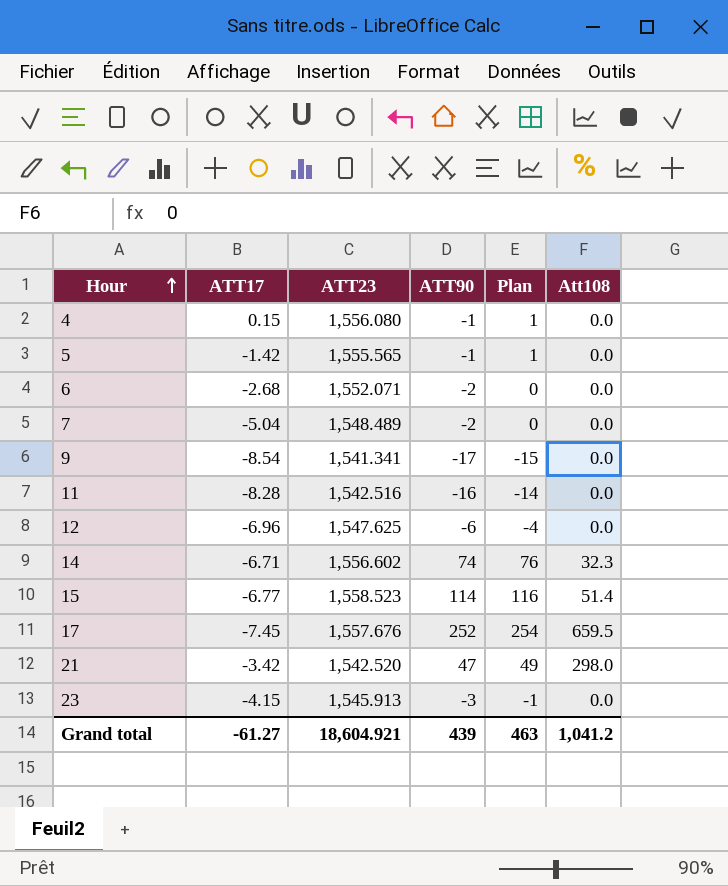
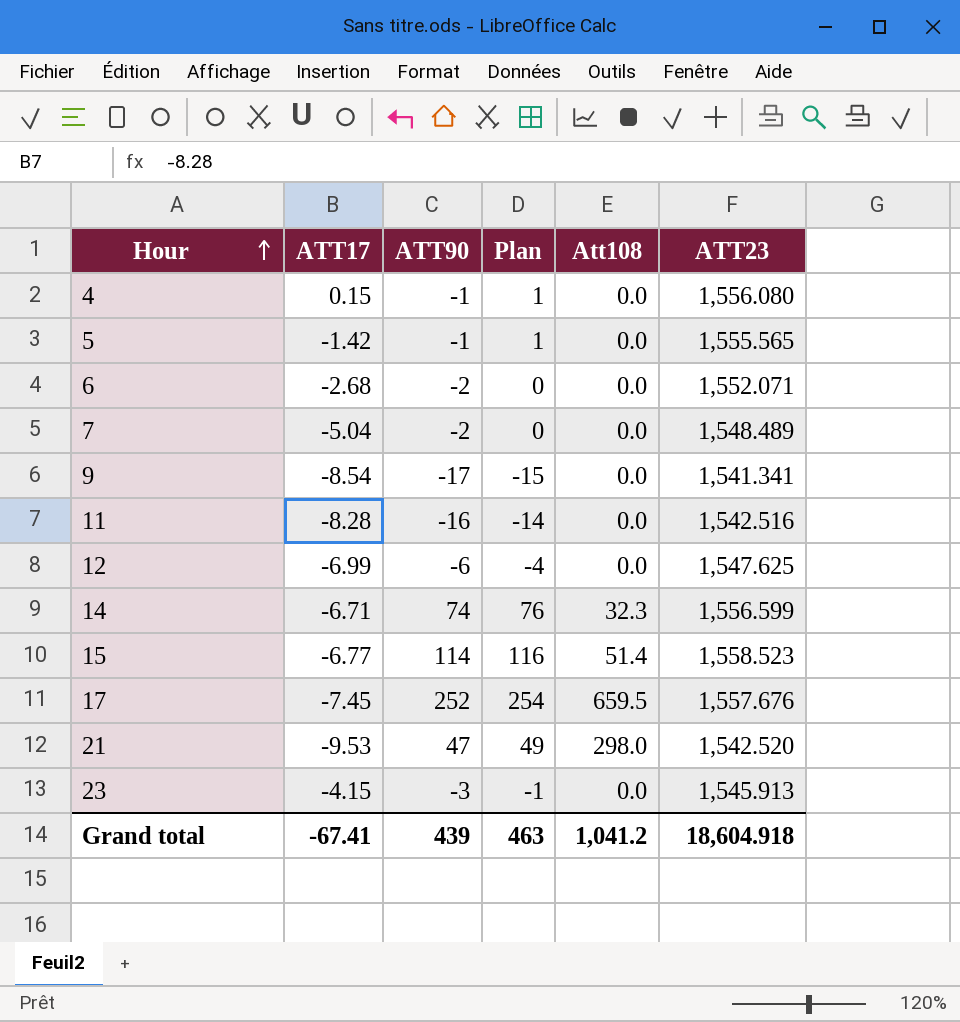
column ATT23 | position: 3 -> 6
12 | ATT17: -6.96 -> -6.99
14 | ATT23: 1,556.602 -> 1,556.599
21 | ATT17: -3.42 -> -9.53
Grand total | ATT17: -61.27 -> -67.41
Grand total | ATT23: 18,604.921 -> 18,604.918

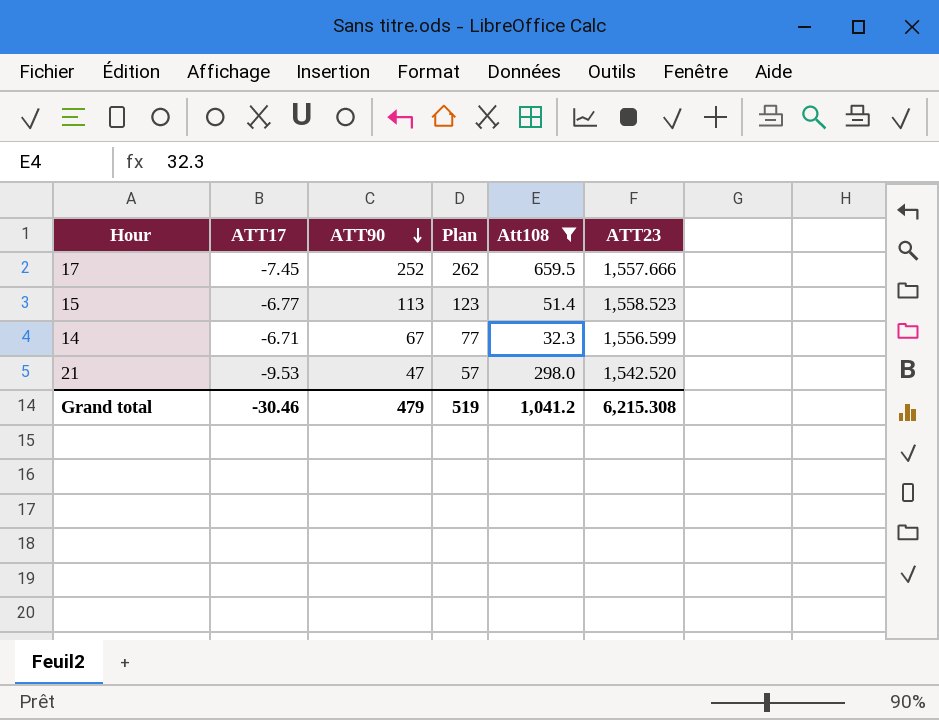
filter: none -> Att108 != 0.0
row order: Hour ascending -> ATT90 descending
column Plan | formula: [ATT90] + 2 -> [ATT90] + 10
17 | ATT23: 1,557.676 -> 1,557.666
15 | ATT90: 114 -> 113
14 | ATT90: 74 -> 67
Grand total | ATT17: -67.41 -> -30.46
Grand total | ATT90: 439 -> 479
Grand total | Plan: 463 -> 519
Grand total | ATT23: 18,604.918 -> 6,215.308

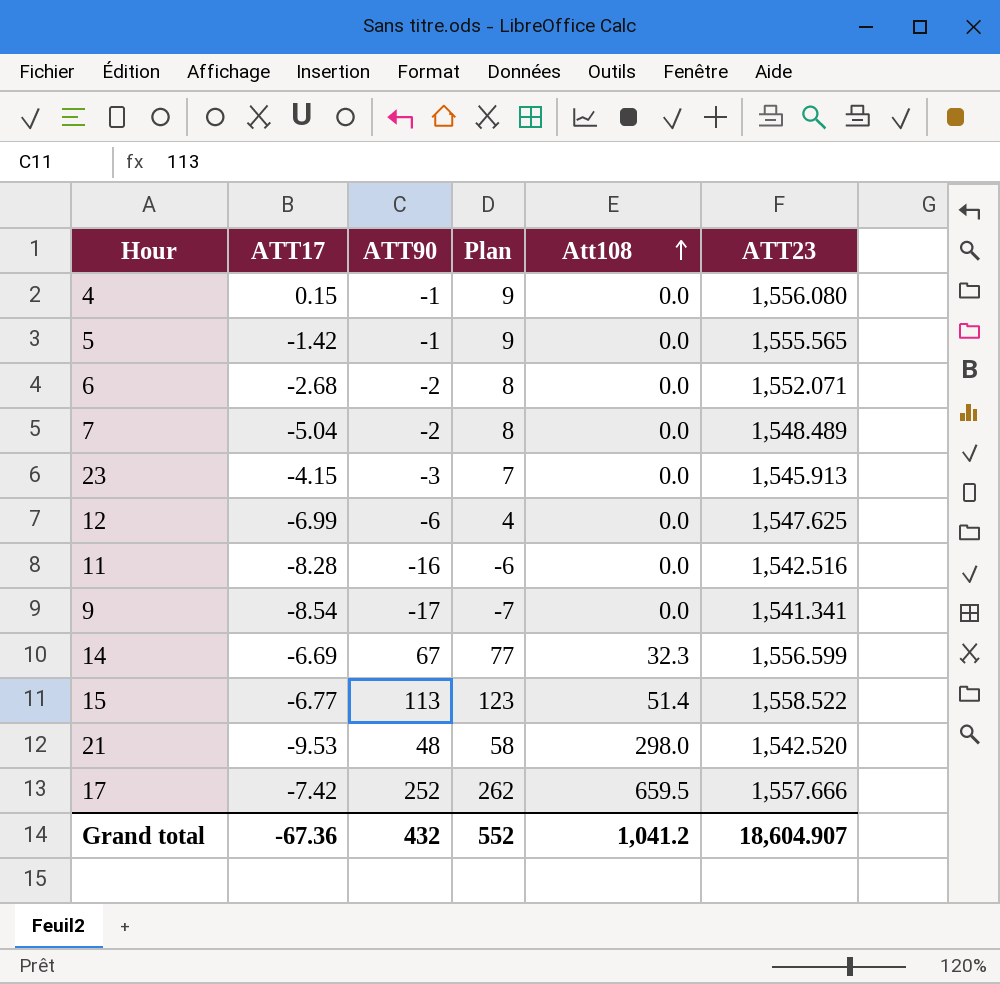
filter: Att108 != 0.0 -> none
row order: ATT90 descending -> Att108 ascending
14 | ATT17: -6.71 -> -6.69
15 | ATT23: 1,558.523 -> 1,558.522
21 | ATT90: 47 -> 48
21 | Plan: 57 -> 58
17 | ATT17: -7.45 -> -7.42
Grand total | ATT17: -30.46 -> -67.36
Grand total | ATT90: 479 -> 432
Grand total | Plan: 519 -> 552
Grand total | ATT23: 6,215.308 -> 18,604.907

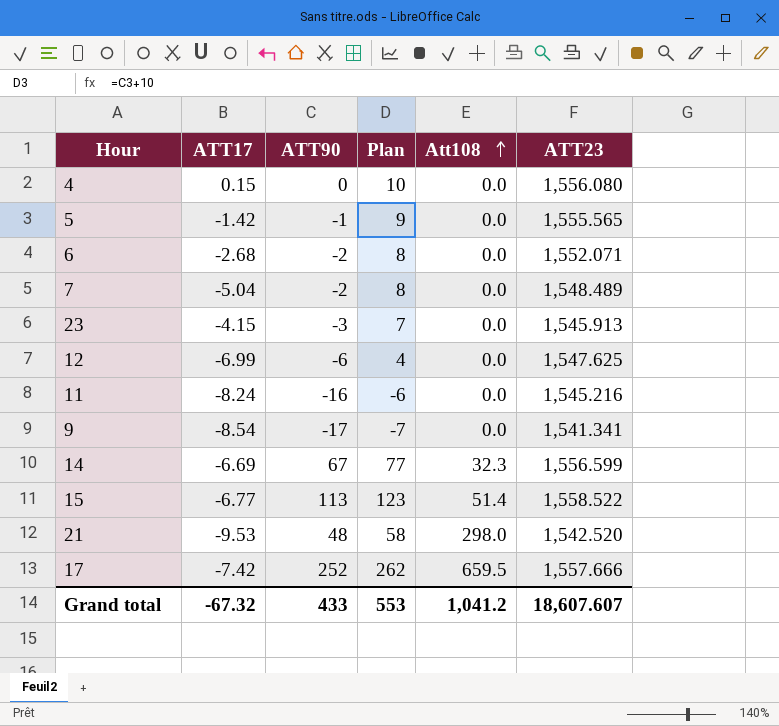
4 | ATT90: -1 -> 0
4 | Plan: 9 -> 10
11 | ATT17: -8.28 -> -8.24
11 | ATT23: 1,542.516 -> 1,545.216
Grand total | ATT17: -67.36 -> -67.32
Grand total | ATT90: 432 -> 433
Grand total | Plan: 552 -> 553
Grand total | ATT23: 18,604.907 -> 18,607.607

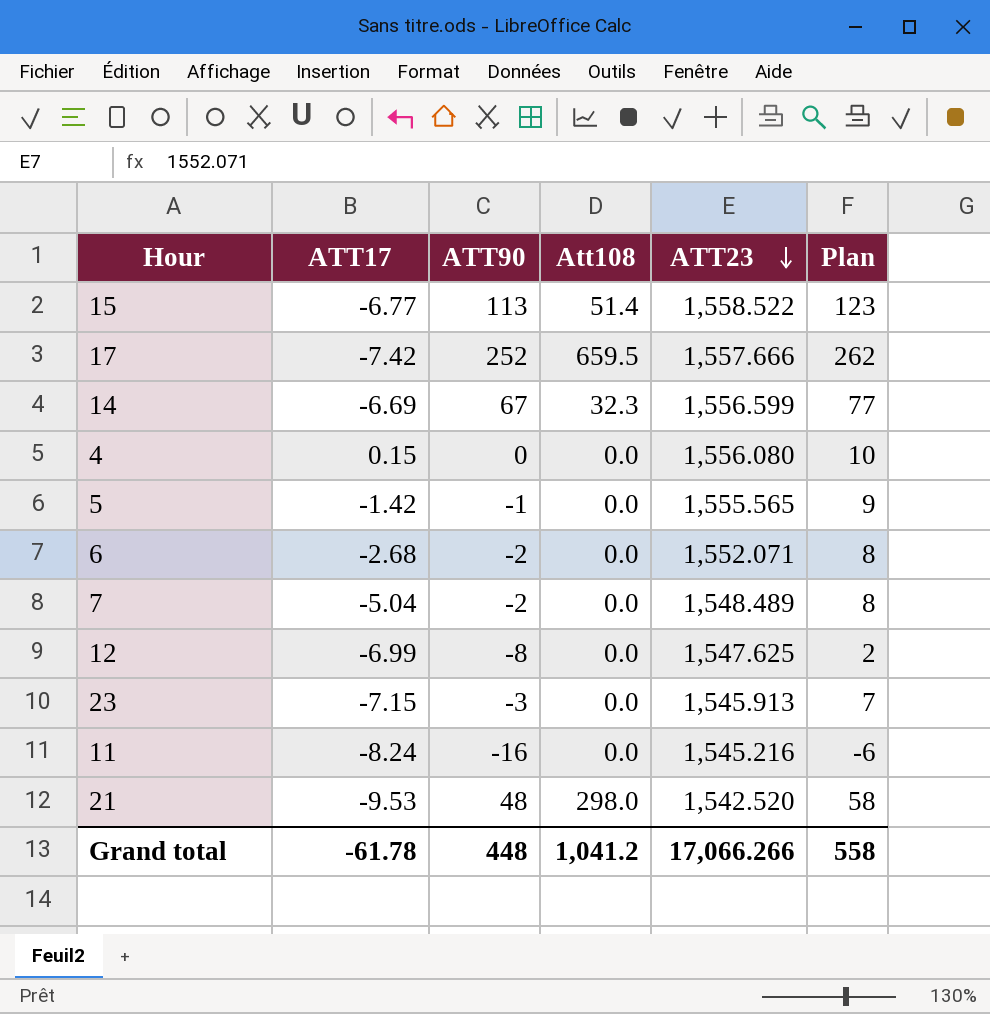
row order: Att108 ascending -> ATT23 descending
column Plan | position: 4 -> 6
row 9: -8.54 | -17 | -7 | 0.0 | 1,541.341 -> none
12 | ATT90: -6 -> -8
12 | Plan: 4 -> 2
23 | ATT17: -4.15 -> -7.15
Grand total | ATT17: -67.32 -> -61.78
Grand total | ATT90: 433 -> 448
Grand total | ATT23: 18,607.607 -> 17,066.266
Grand total | Plan: 553 -> 558

